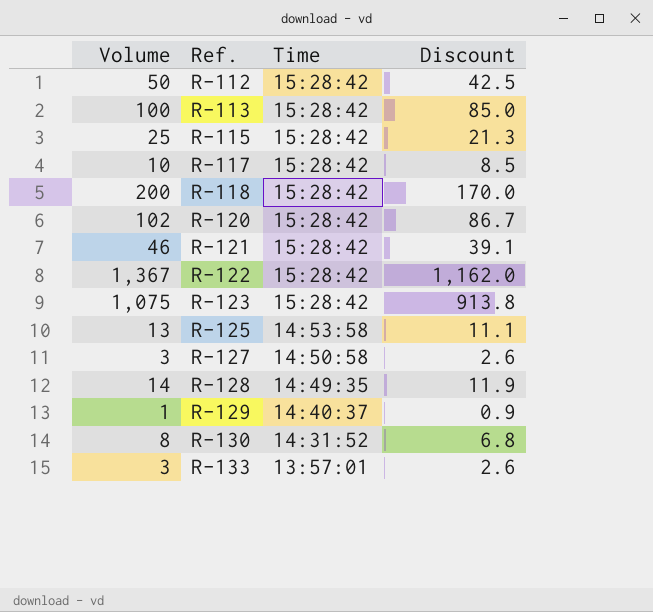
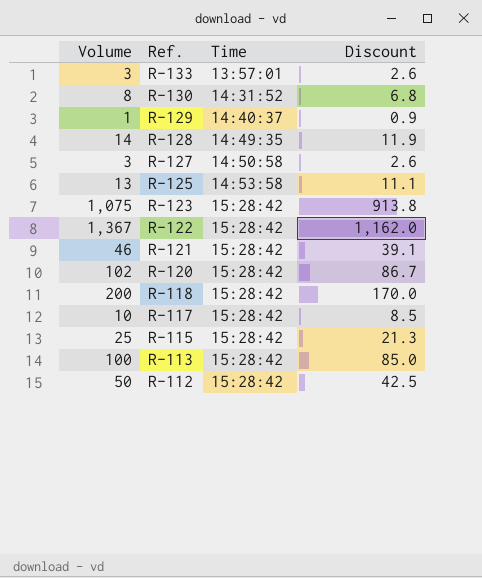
row order: Ref. ascending -> Ref. descending

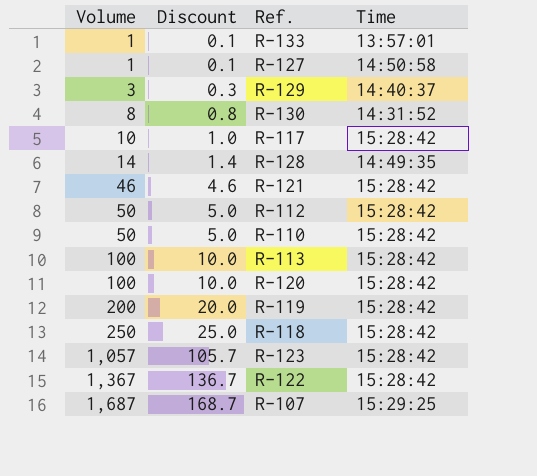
row order: Ref. descending -> Volume ascending
column Discount | formula: [Volume] * 0.85 -> [Volume] * 0.1
column Discount | position: 4 -> 2
row R-125: 13 | 14:53:58 | 11.1 -> none
row R-115: 25 | 15:28:42 | 21.3 -> none
R-133 | Volume: 3 -> 1
R-127 | Volume: 3 -> 1
R-129 | Volume: 1 -> 3
row R-110: none -> 50 | 5.0 | 15:28:42
R-120 | Volume: 102 -> 100
row R-119: none -> 200 | 20.0 | 15:28:42
R-118 | Volume: 200 -> 250
R-123 | Volume: 1,075 -> 1,057
row R-107: none -> 1,687 | 168.7 | 15:29:25

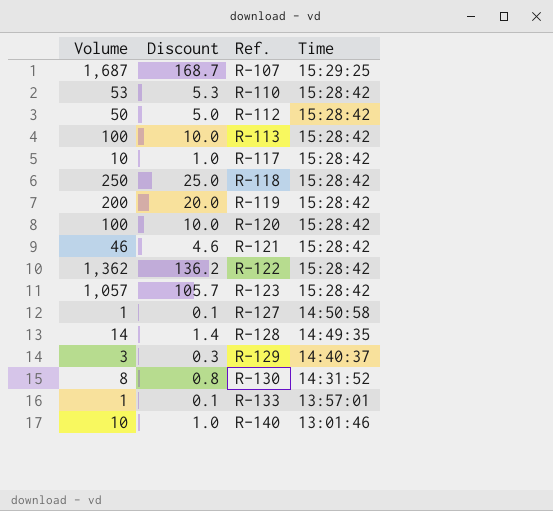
row order: Volume ascending -> Ref. ascending
R-110 | Volume: 50 -> 53
R-110 | Discount: 5.0 -> 5.3
R-122 | Volume: 1,367 -> 1,362
R-122 | Discount: 136.7 -> 136.2
row R-140: none -> 10 | 1.0 | 13:01:46

